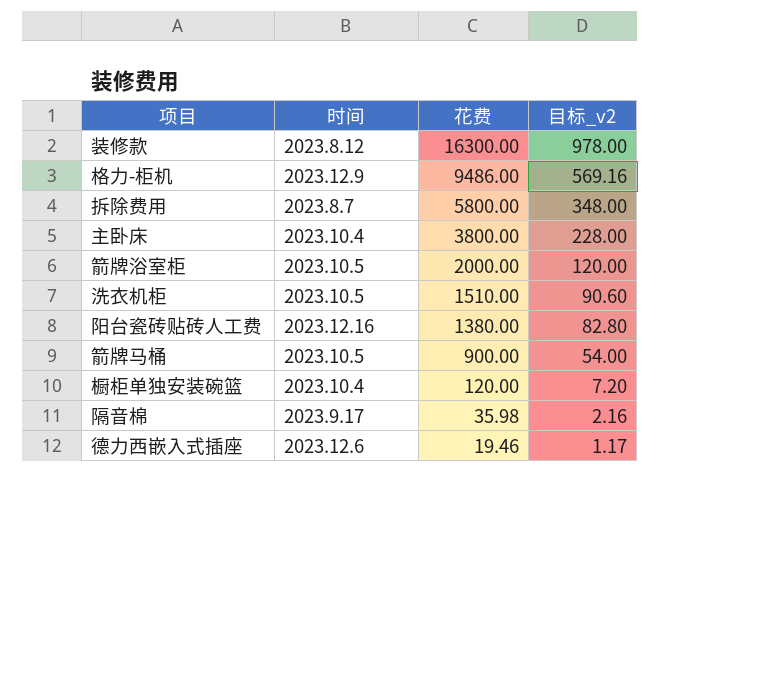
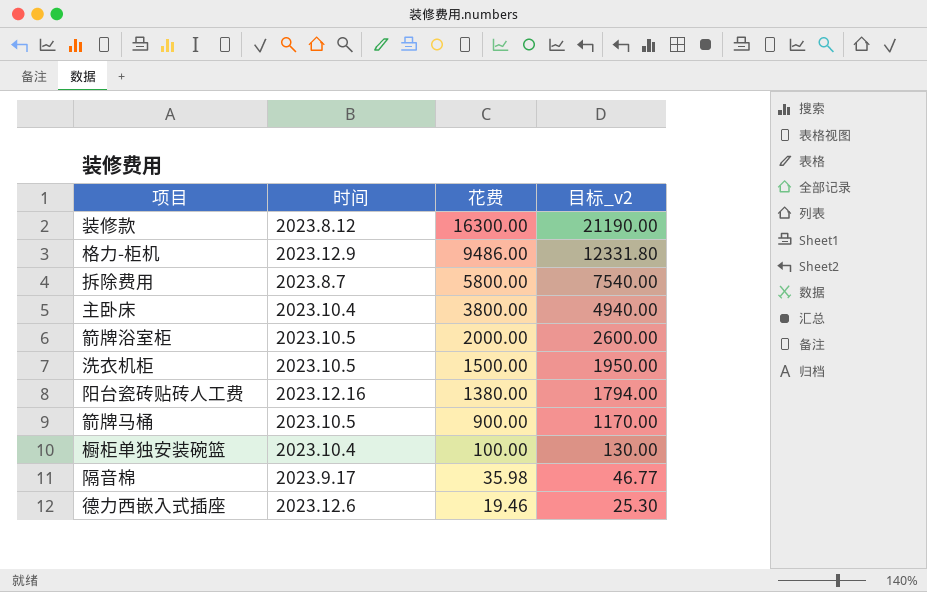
column 目标_v2 | formula: [花费] * 0.06 -> [花费] * 1.3
洗衣机柜 | 花费: 1510.00 -> 1500.00
橱柜单独安装碗篮 | 花费: 120.00 -> 100.00

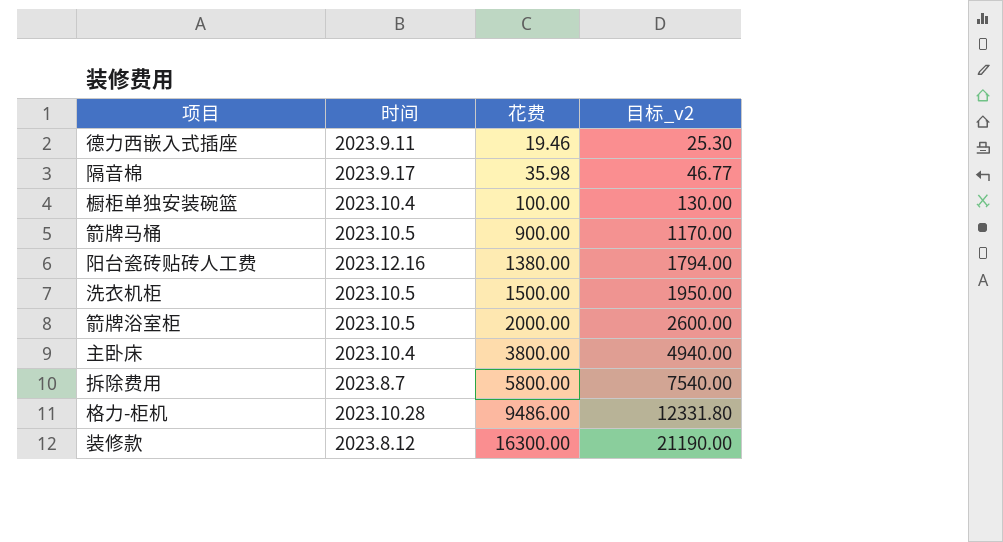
row order: 花费 descending -> 花费 ascending
德力西嵌入式插座 | 时间: 2023.12.6 -> 2023.9.11
格力-柜机 | 时间: 2023.12.9 -> 2023.10.28

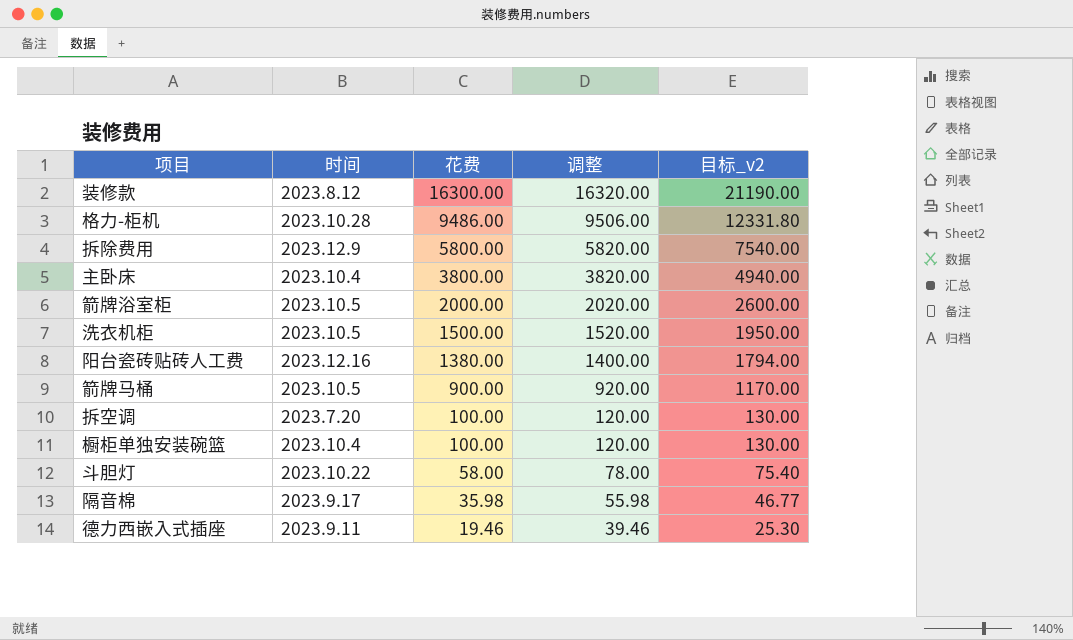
row order: 花费 ascending -> 花费 descending
column 调整 | formula: none -> [花费] + 20
拆除费用 | 时间: 2023.8.7 -> 2023.12.9
row 拆空调: none -> 2023.7.20 | 100.00 | 120.00 | 130.00
row 斗胆灯: none -> 2023.10.22 | 58.00 | 78.00 | 75.40

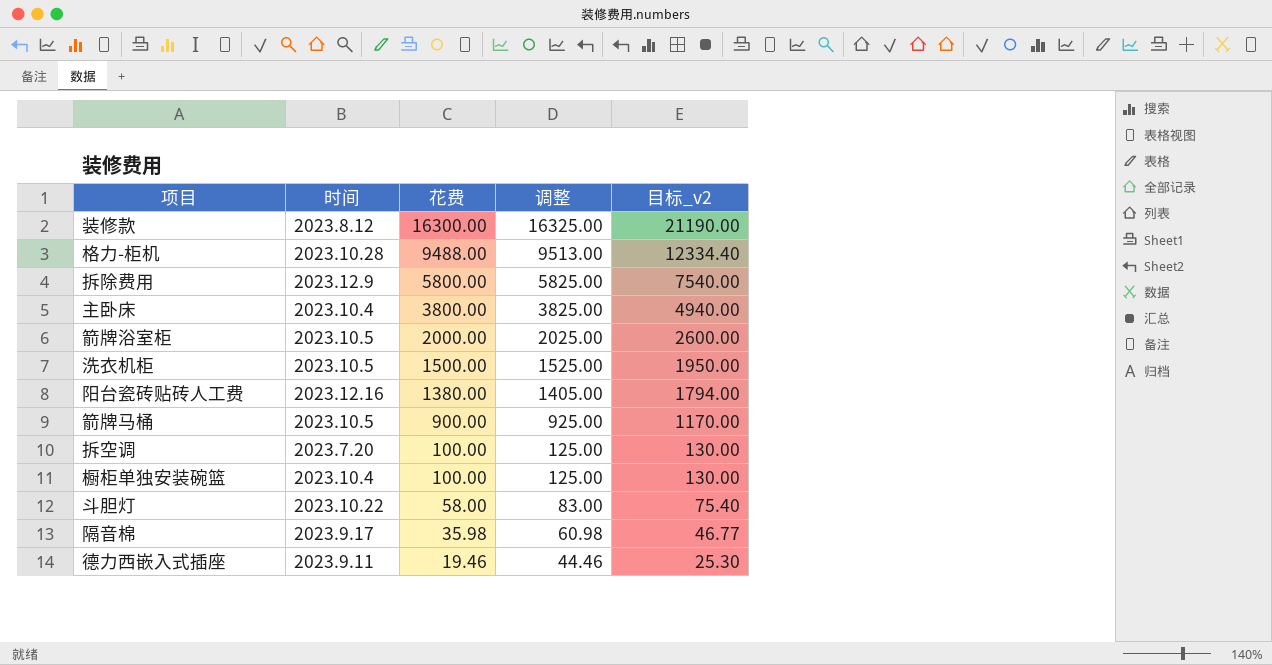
column 调整 | formula: [花费] + 20 -> [花费] + 25
格力-柜机 | 花费: 9486.00 -> 9488.00
格力-柜机 | 目标_v2: 12331.80 -> 12334.40

